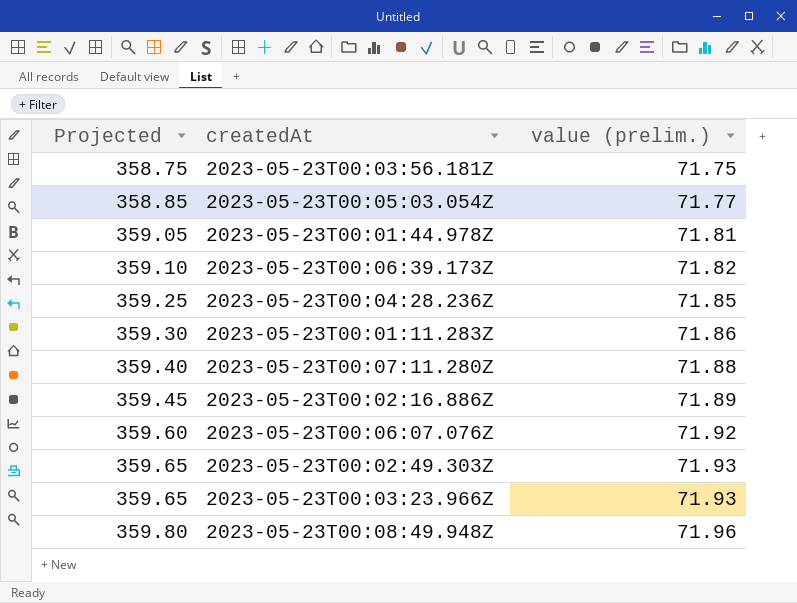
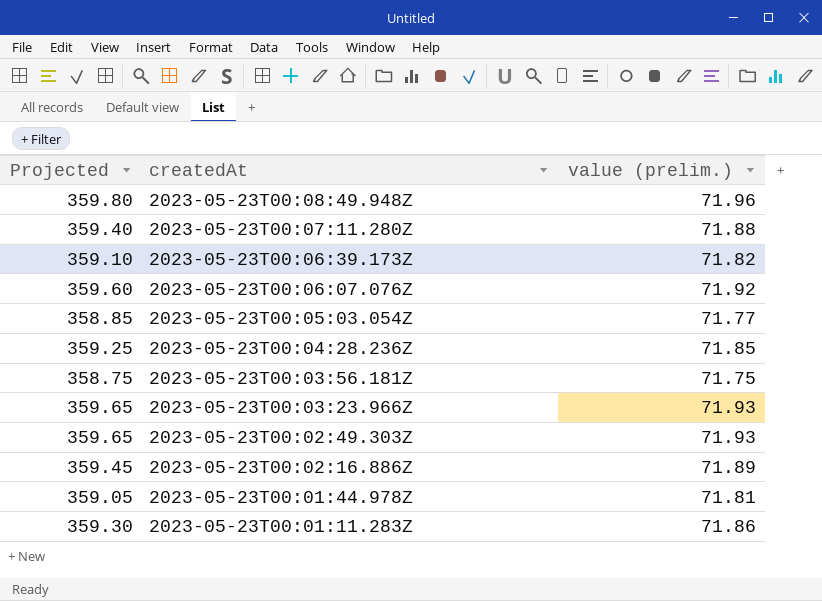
row order: Projected ascending -> createdAt descending

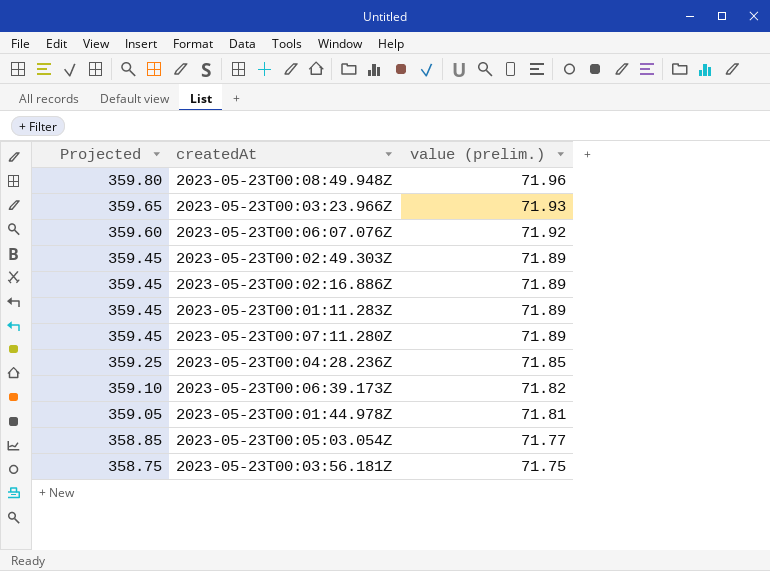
row order: createdAt descending -> Projected descending
2023-05-23T00:02:49.303Z | Projected: 359.65 -> 359.45
2023-05-23T00:02:49.303Z | value (prelim.): 71.93 -> 71.89
2023-05-23T00:01:11.283Z | Projected: 359.30 -> 359.45
2023-05-23T00:01:11.283Z | value (prelim.): 71.86 -> 71.89
2023-05-23T00:07:11.280Z | Projected: 359.40 -> 359.45
2023-05-23T00:07:11.280Z | value (prelim.): 71.88 -> 71.89

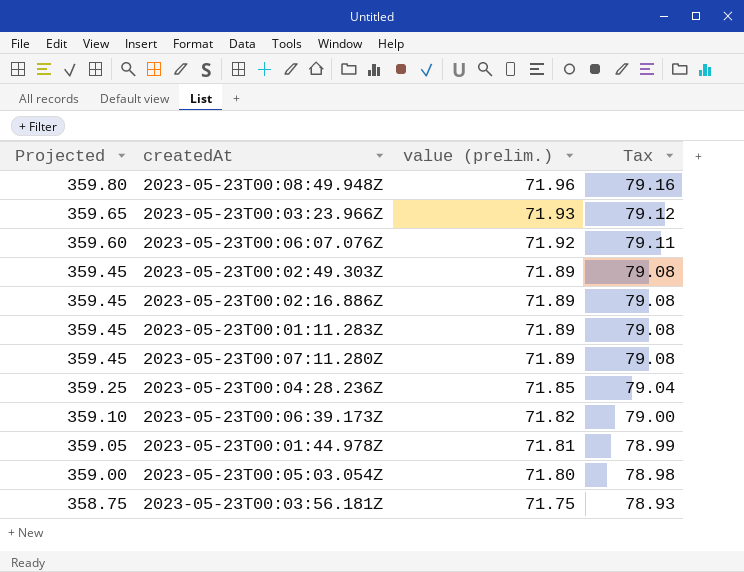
column Tax | formula: none -> [value (prelim.)] * 1.1
2023-05-23T00:05:03.054Z | Projected: 358.85 -> 359.00
2023-05-23T00:05:03.054Z | value (prelim.): 71.77 -> 71.80

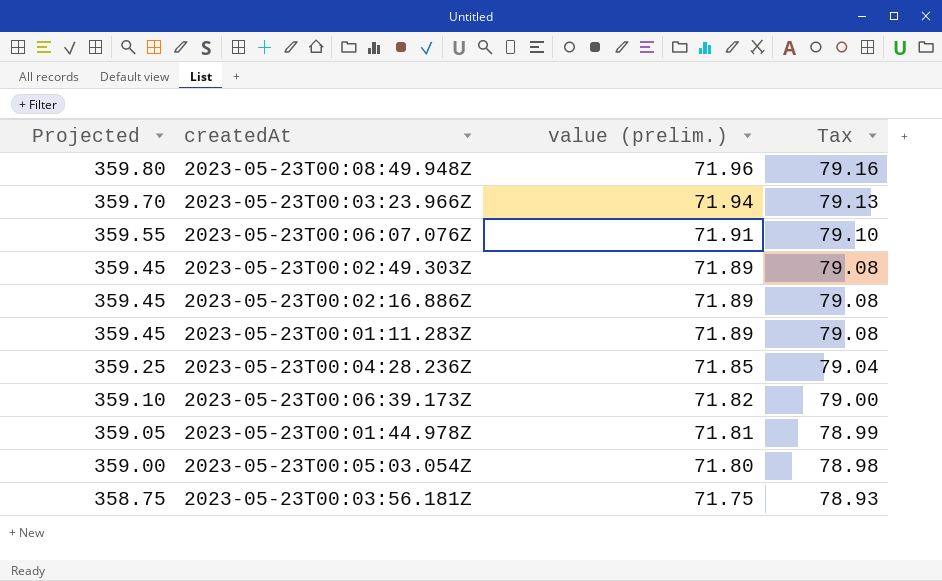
row 2023-05-23T00:07:11.280Z: 359.45 | 71.89 | 79.08 -> none
2023-05-23T00:03:23.966Z | Projected: 359.65 -> 359.70
2023-05-23T00:03:23.966Z | value (prelim.): 71.93 -> 71.94
2023-05-23T00:03:23.966Z | Tax: 79.12 -> 79.13
2023-05-23T00:06:07.076Z | Projected: 359.60 -> 359.55
2023-05-23T00:06:07.076Z | value (prelim.): 71.92 -> 71.91
2023-05-23T00:06:07.076Z | Tax: 79.11 -> 79.10

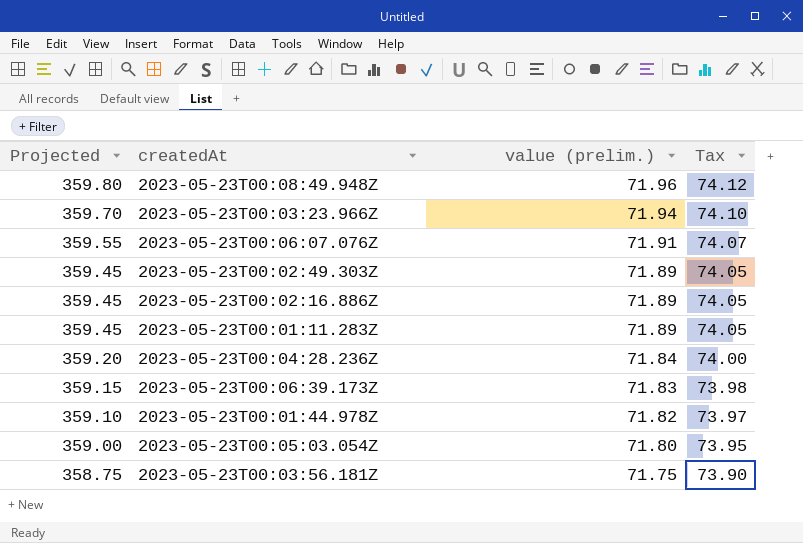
column Tax | formula: [value (prelim.)] * 1.1 -> [value (prelim.)] * 1.03
2023-05-23T00:04:28.236Z | Projected: 359.25 -> 359.20
2023-05-23T00:04:28.236Z | value (prelim.): 71.85 -> 71.84
2023-05-23T00:06:39.173Z | Projected: 359.10 -> 359.15
2023-05-23T00:06:39.173Z | value (prelim.): 71.82 -> 71.83
2023-05-23T00:01:44.978Z | Projected: 359.05 -> 359.10
2023-05-23T00:01:44.978Z | value (prelim.): 71.81 -> 71.82

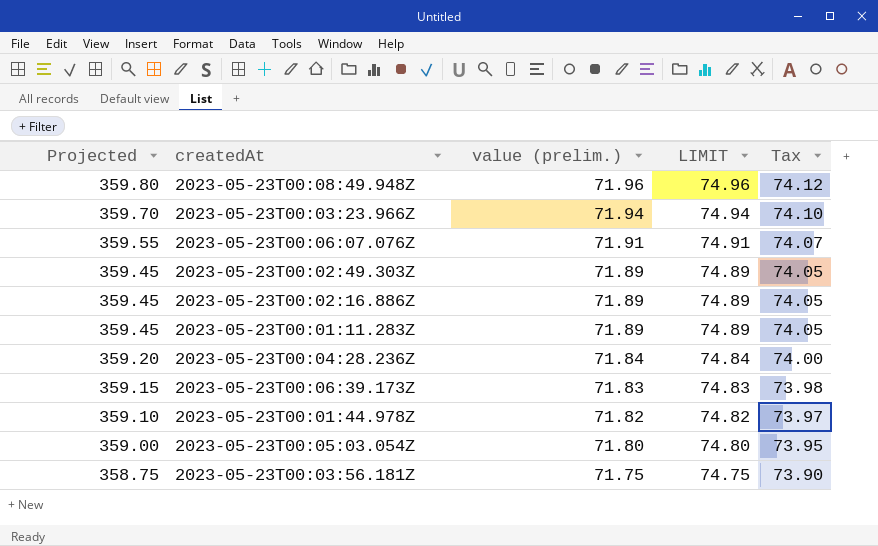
column LIMIT | formula: none -> [value (prelim.)] + 3

